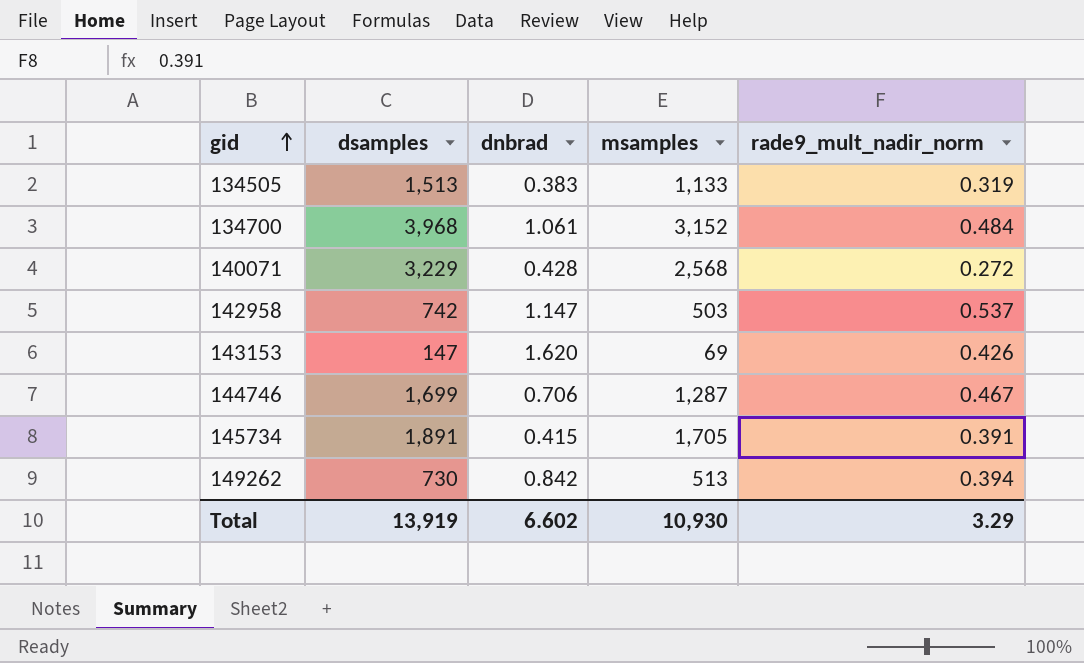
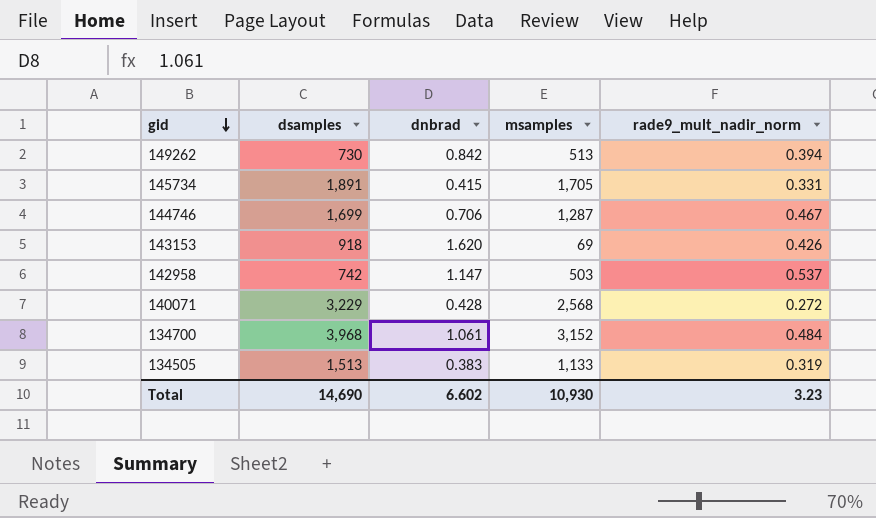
row order: gid ascending -> gid descending
145734 | rade9_mult_nadir_norm: 0.391 -> 0.331
143153 | dsamples: 147 -> 918
Total | dsamples: 13,919 -> 14,690
Total | rade9_mult_nadir_norm: 3.29 -> 3.23

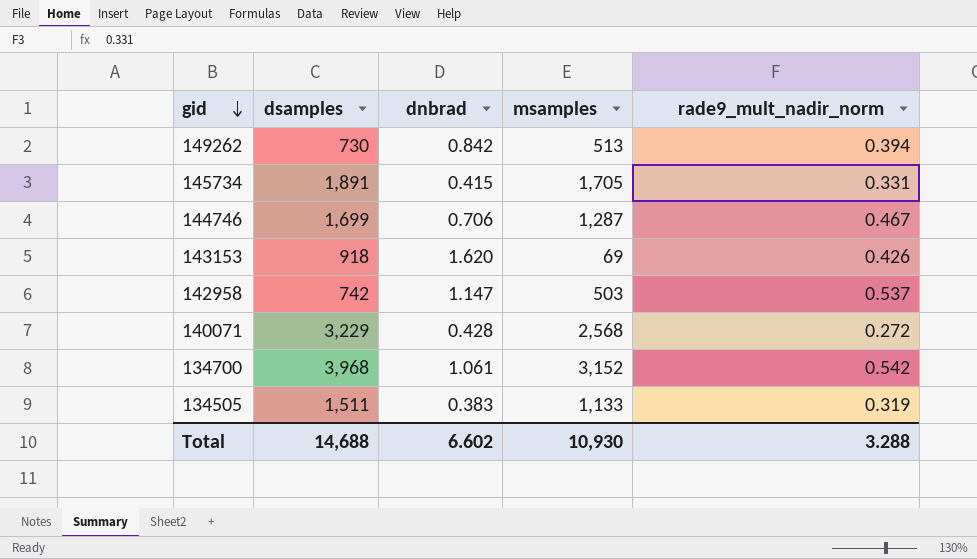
134700 | rade9_mult_nadir_norm: 0.484 -> 0.542
134505 | dsamples: 1,513 -> 1,511
Total | dsamples: 14,690 -> 14,688
Total | rade9_mult_nadir_norm: 3.23 -> 3.288

